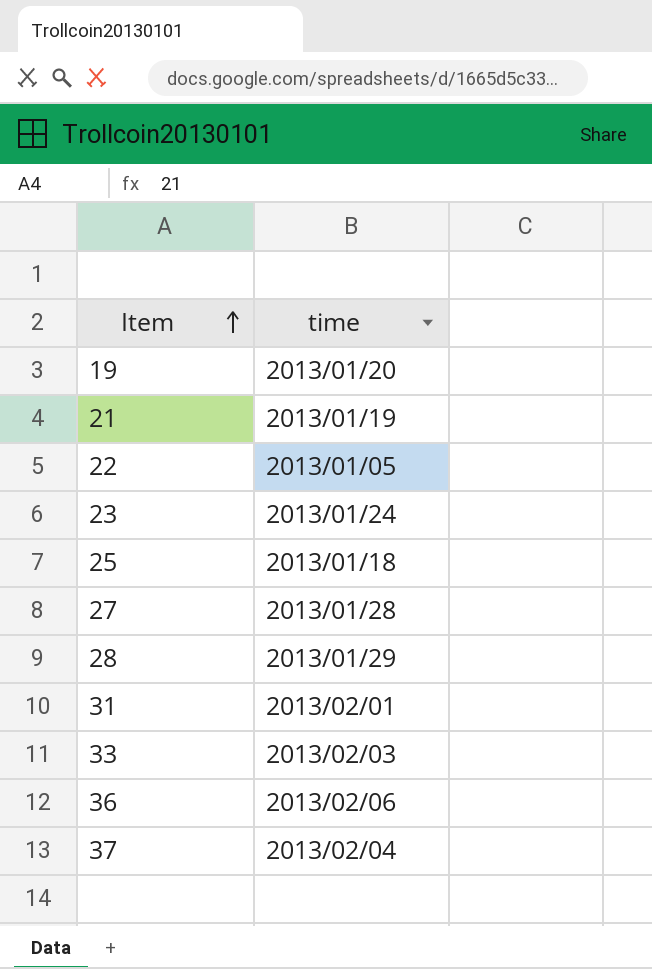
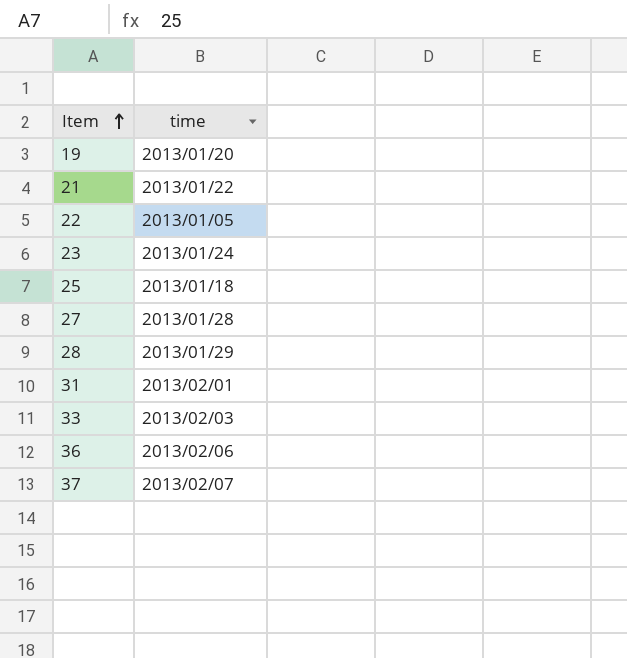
21 | time: 2013/01/19 -> 2013/01/22
37 | time: 2013/02/04 -> 2013/02/07

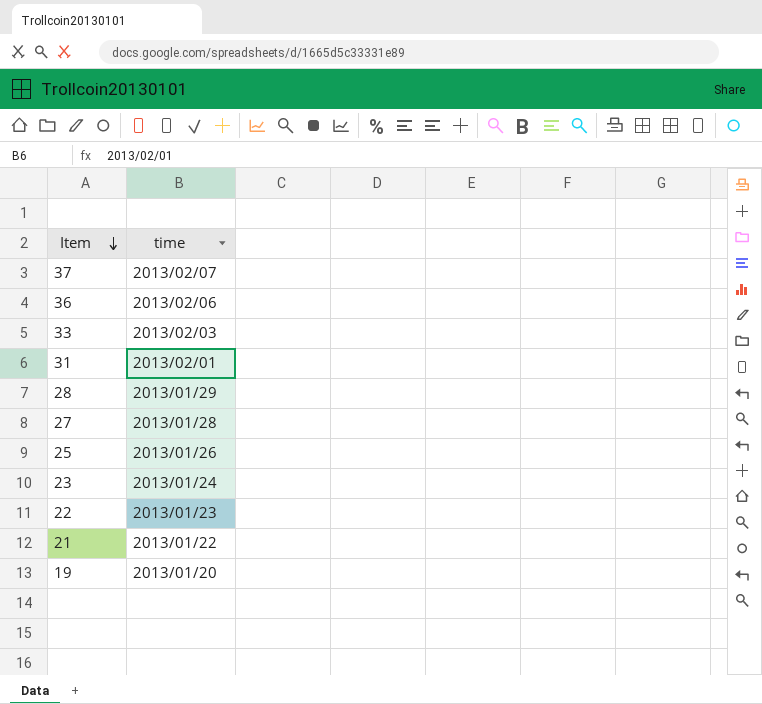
row order: Item ascending -> Item descending
25 | time: 2013/01/18 -> 2013/01/26
22 | time: 2013/01/05 -> 2013/01/23

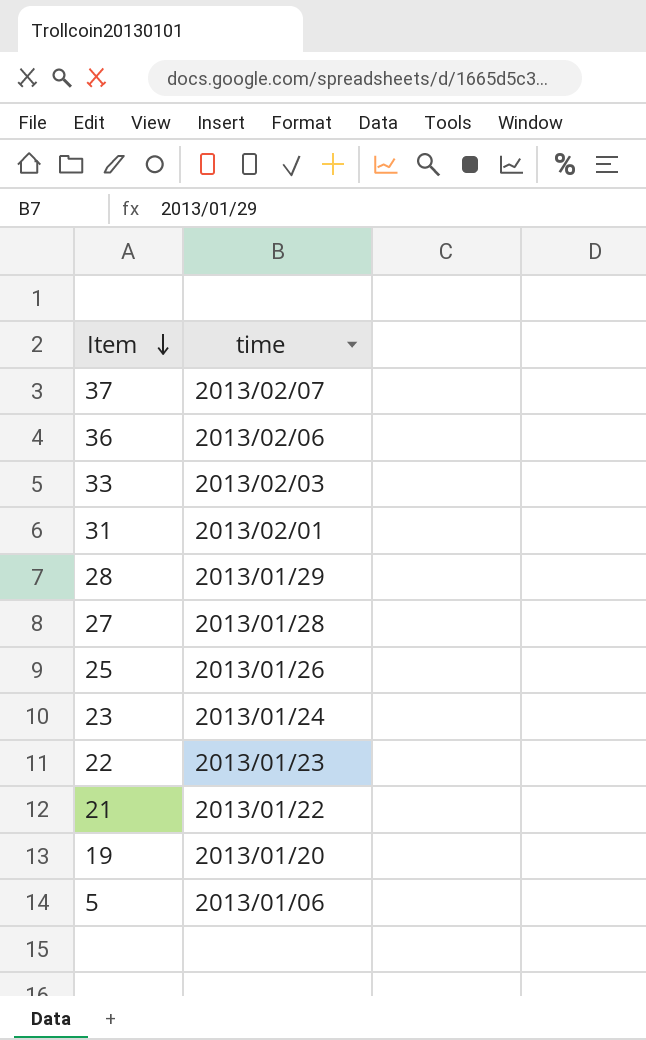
row 5: none -> 2013/01/06

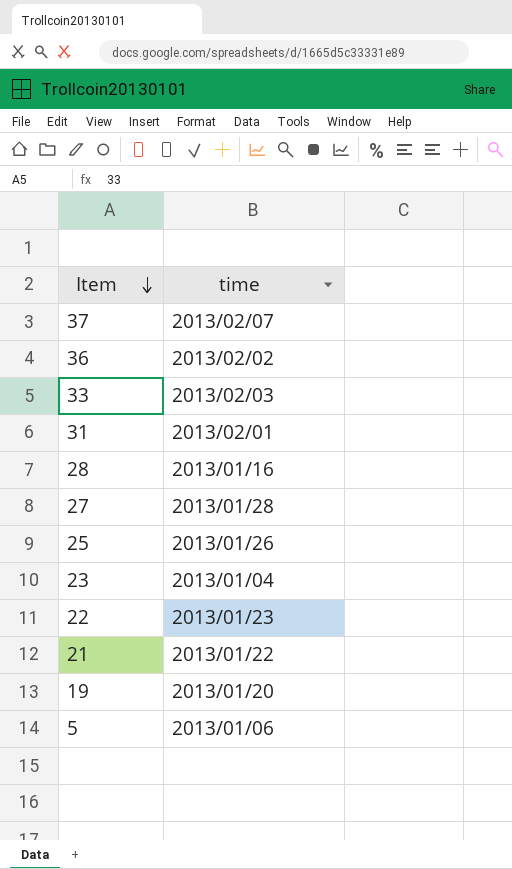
36 | time: 2013/02/06 -> 2013/02/02
28 | time: 2013/01/29 -> 2013/01/16
23 | time: 2013/01/24 -> 2013/01/04

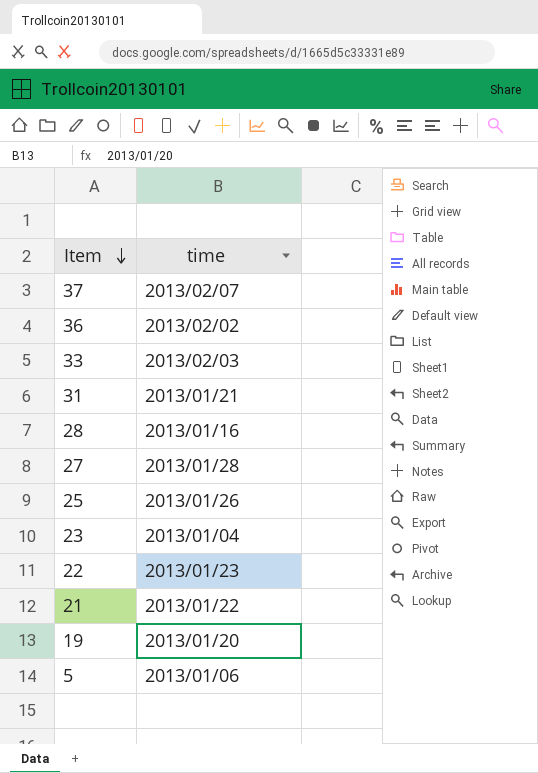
31 | time: 2013/02/01 -> 2013/01/21

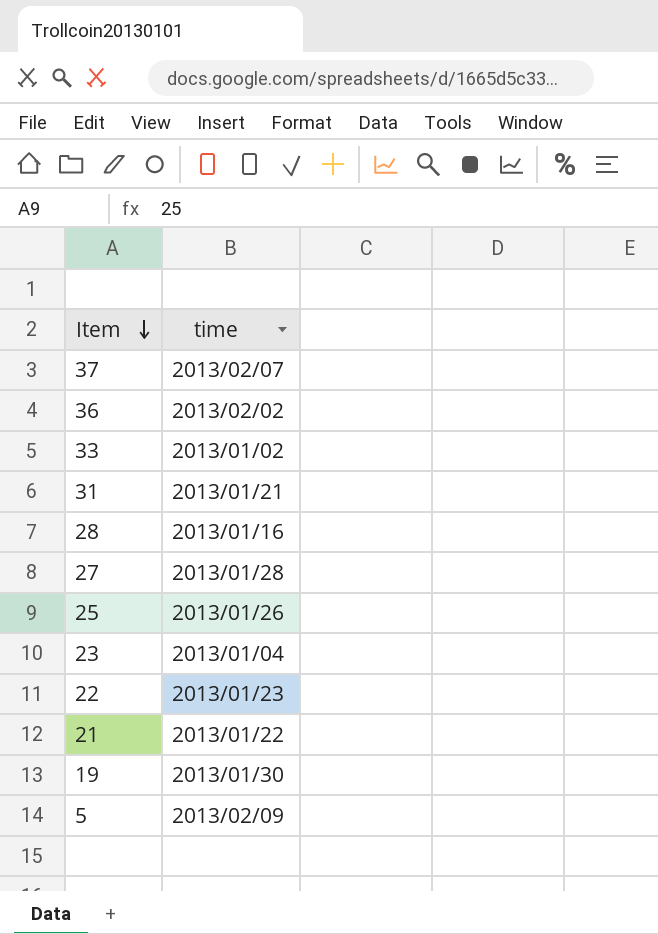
33 | time: 2013/02/03 -> 2013/01/02
19 | time: 2013/01/20 -> 2013/01/30
5 | time: 2013/01/06 -> 2013/02/09

